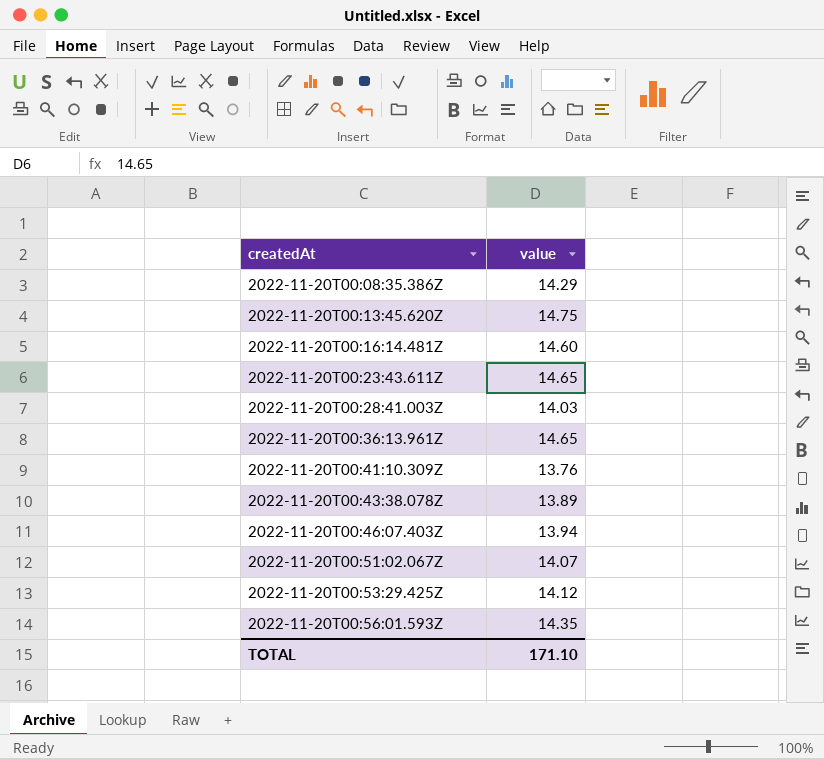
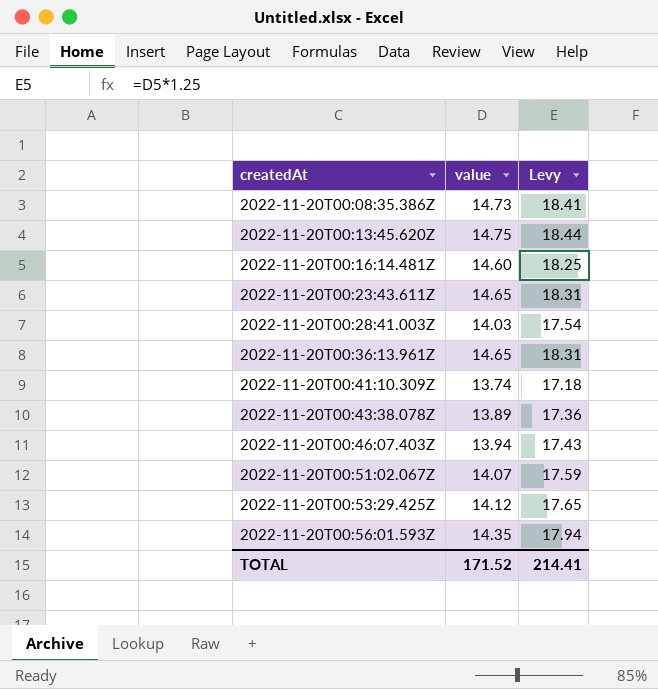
column Levy | formula: none -> [value] * 1.25
2022-11-20T00:08:35.386Z | value: 14.29 -> 14.73
2022-11-20T00:41:10.309Z | value: 13.76 -> 13.74
TOTAL | value: 171.10 -> 171.52

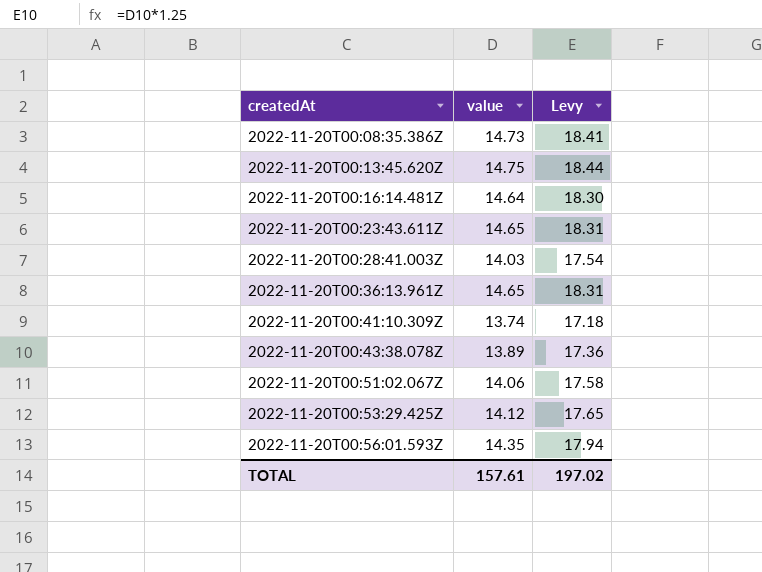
row 2022-11-20T00:46:07.403Z: 13.94 | 17.43 -> none
2022-11-20T00:16:14.481Z | value: 14.60 -> 14.64
2022-11-20T00:16:14.481Z | Levy: 18.25 -> 18.30
2022-11-20T00:51:02.067Z | value: 14.07 -> 14.06
2022-11-20T00:51:02.067Z | Levy: 17.59 -> 17.58
TOTAL | value: 171.52 -> 157.61
TOTAL | Levy: 214.41 -> 197.02

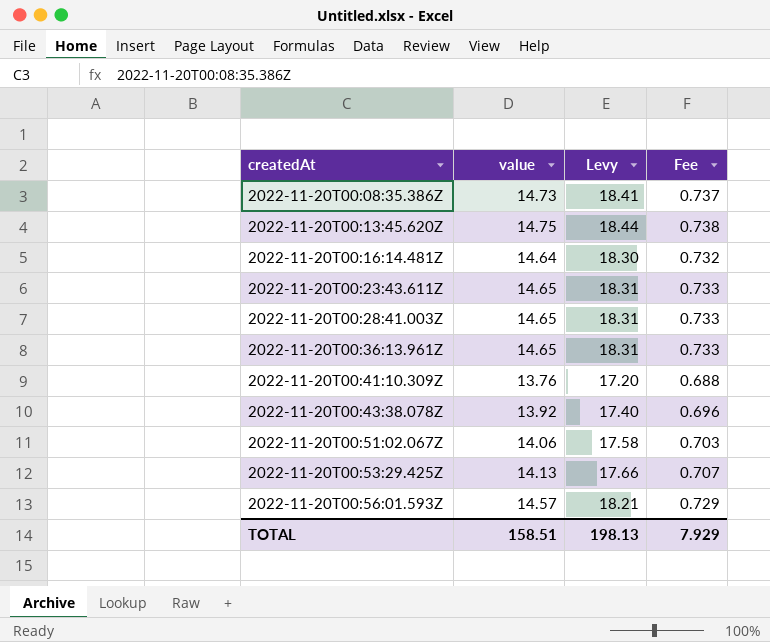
column Fee | formula: none -> [value] * 0.05
2022-11-20T00:28:41.003Z | value: 14.03 -> 14.65
2022-11-20T00:28:41.003Z | Levy: 17.54 -> 18.31
2022-11-20T00:41:10.309Z | value: 13.74 -> 13.76
2022-11-20T00:41:10.309Z | Levy: 17.18 -> 17.20
2022-11-20T00:43:38.078Z | value: 13.89 -> 13.92
2022-11-20T00:43:38.078Z | Levy: 17.36 -> 17.40
2022-11-20T00:53:29.425Z | value: 14.12 -> 14.13
2022-11-20T00:53:29.425Z | Levy: 17.65 -> 17.66
2022-11-20T00:56:01.593Z | value: 14.35 -> 14.57
2022-11-20T00:56:01.593Z | Levy: 17.94 -> 18.21
TOTAL | value: 157.61 -> 158.51
TOTAL | Levy: 197.02 -> 198.13

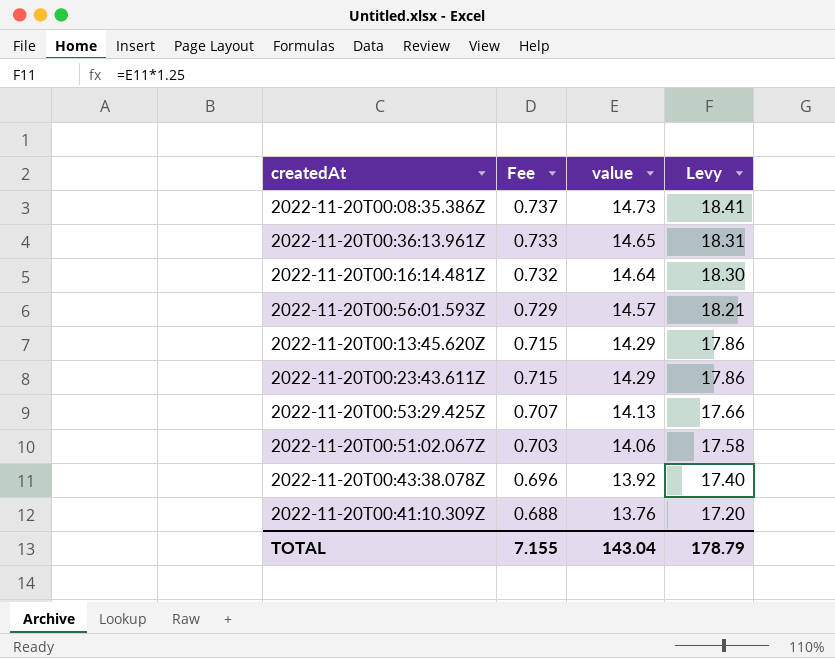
row order: createdAt ascending -> Fee descending
column Fee | position: 4 -> 2
row 2022-11-20T00:28:41.003Z: 14.65 | 18.31 | 0.733 -> none
2022-11-20T00:13:45.620Z | Fee: 0.738 -> 0.715
2022-11-20T00:13:45.620Z | value: 14.75 -> 14.29
2022-11-20T00:13:45.620Z | Levy: 18.44 -> 17.86
2022-11-20T00:23:43.611Z | Fee: 0.733 -> 0.715
2022-11-20T00:23:43.611Z | value: 14.65 -> 14.29
2022-11-20T00:23:43.611Z | Levy: 18.31 -> 17.86
TOTAL | Fee: 7.929 -> 7.155
TOTAL | value: 158.51 -> 143.04
TOTAL | Levy: 198.13 -> 178.79

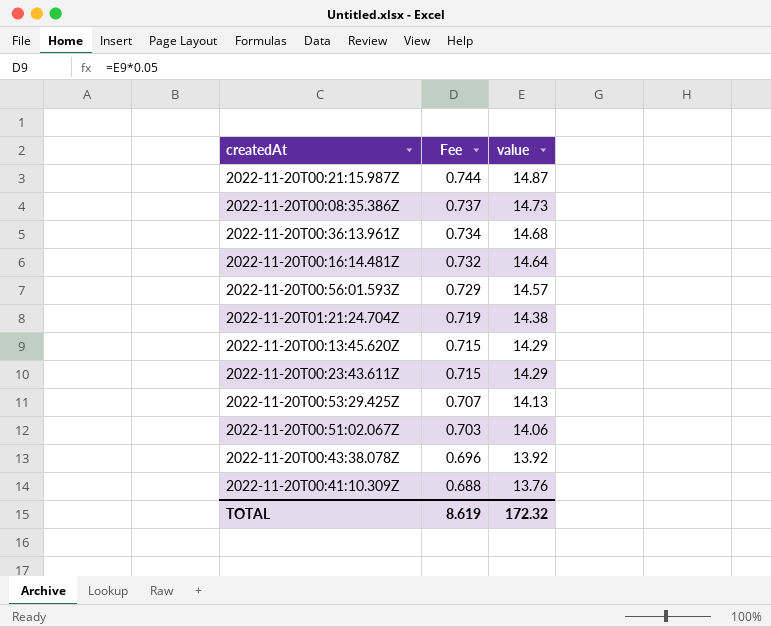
column Levy | formula: [value] * 1.25 -> none
row 2022-11-20T00:21:15.987Z: none -> 0.744 | 14.87
2022-11-20T00:36:13.961Z | Fee: 0.733 -> 0.734
2022-11-20T00:36:13.961Z | value: 14.65 -> 14.68
row 2022-11-20T01:21:24.704Z: none -> 0.719 | 14.38
TOTAL | Fee: 7.155 -> 8.619
TOTAL | value: 143.04 -> 172.32

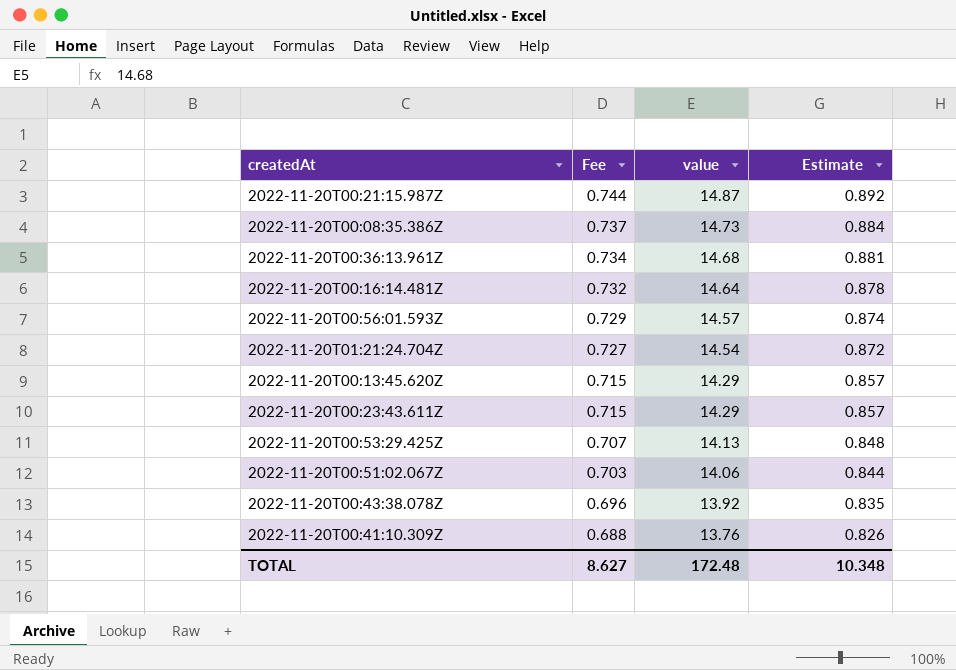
column Estimate | formula: none -> [value] * 0.06
2022-11-20T01:21:24.704Z | Fee: 0.719 -> 0.727
2022-11-20T01:21:24.704Z | value: 14.38 -> 14.54
TOTAL | Fee: 8.619 -> 8.627
TOTAL | value: 172.32 -> 172.48

